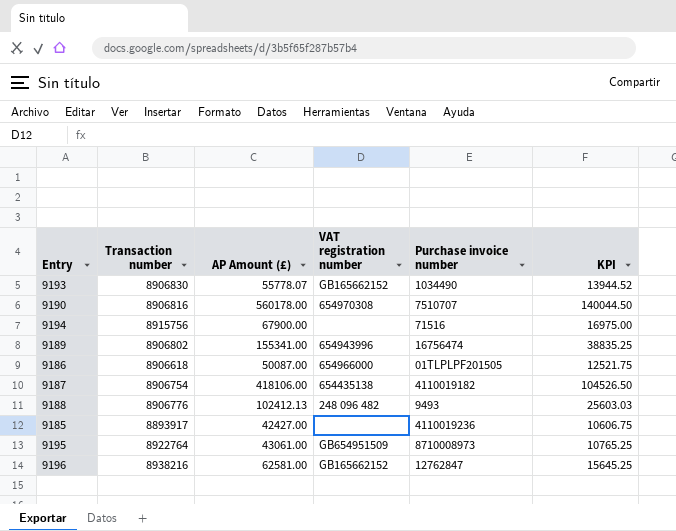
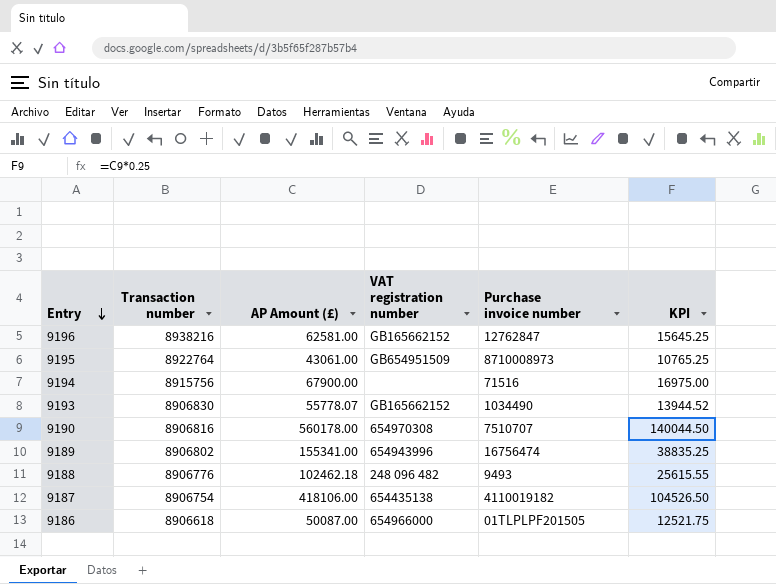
row order: none -> Entry descending
row 9185: 8893917 | 42427.00 | none | 4110019236 | 10606.75 -> none
9188 | AP Amount (£): 102412.13 -> 102462.18
9188 | KPI: 25603.03 -> 25615.55

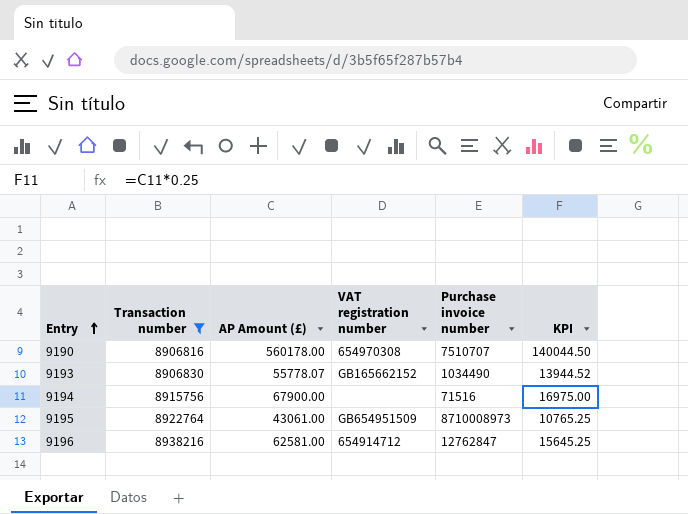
filter: none -> Transaction number >= 8906816
row order: Entry descending -> Entry ascending
9196 | VAT registration number: GB165662152 -> 654914712

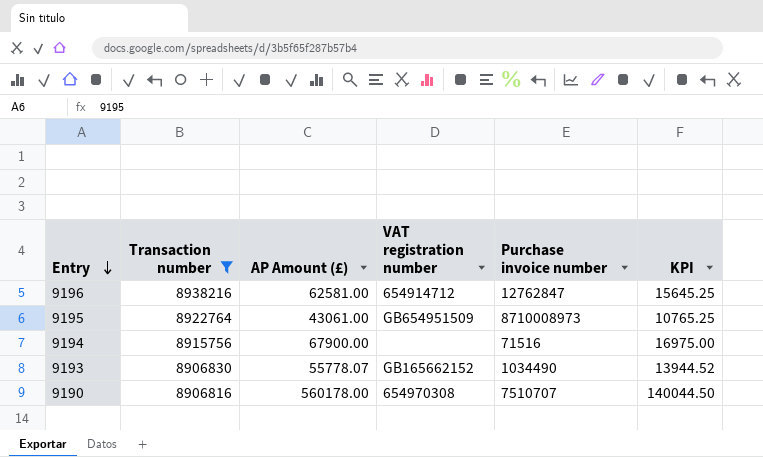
row order: Entry ascending -> Entry descending

